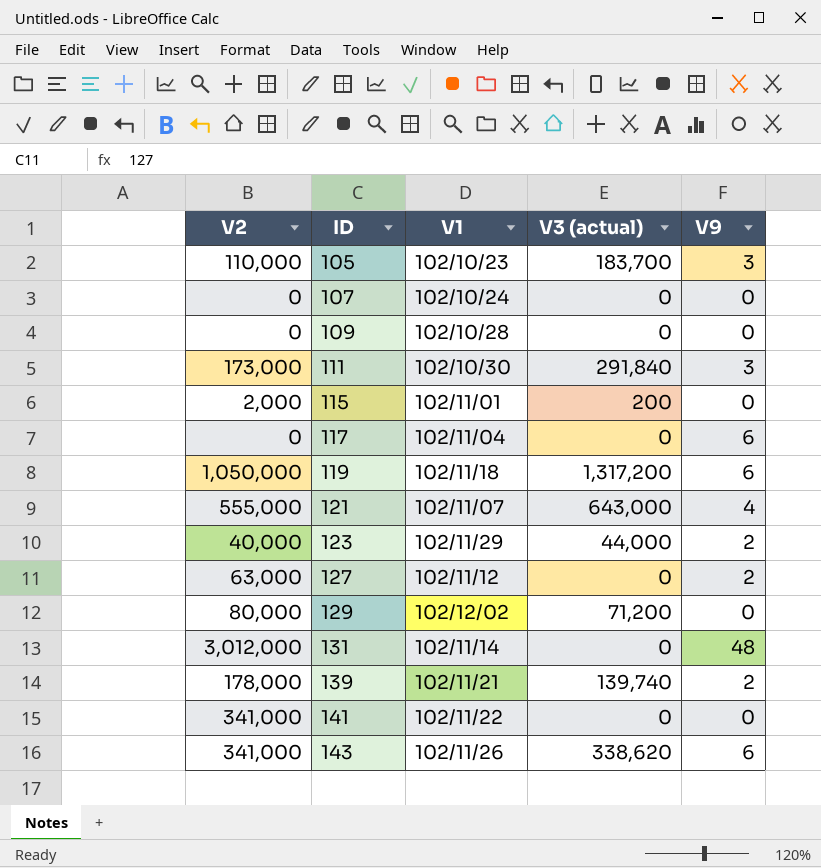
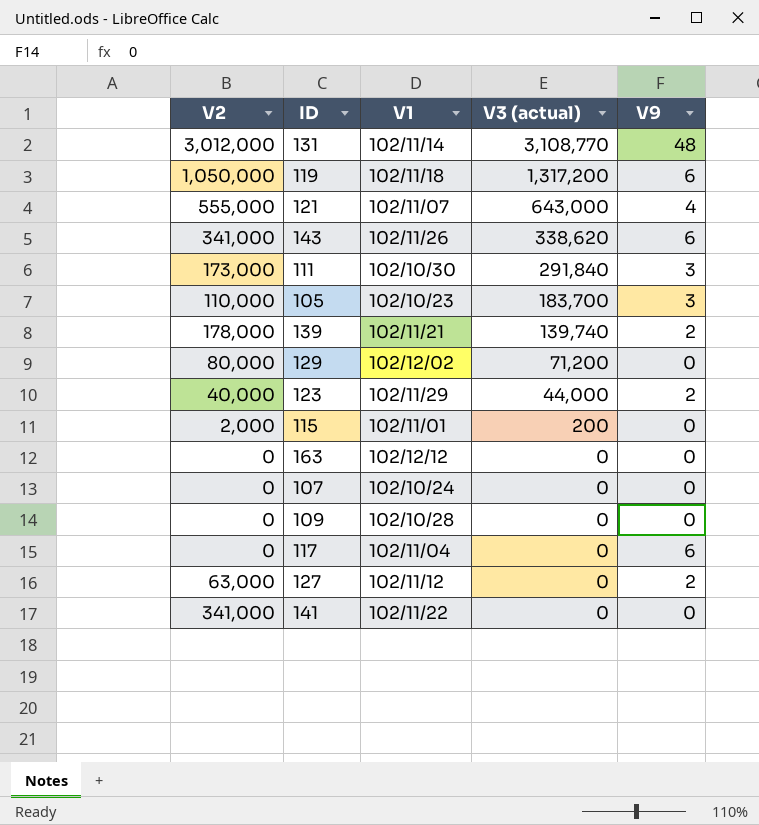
row order: ID ascending -> V3 (actual) descending
131 | V3 (actual): 0 -> 3,108,770
row 163: none -> 0 | 102/12/12 | 0 | 0

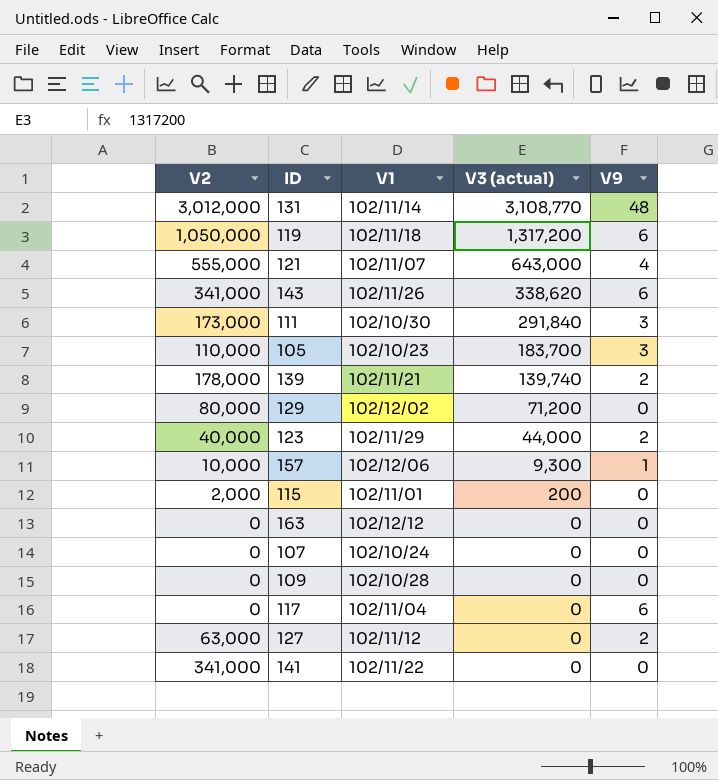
row 157: none -> 10,000 | 102/12/06 | 9,300 | 1

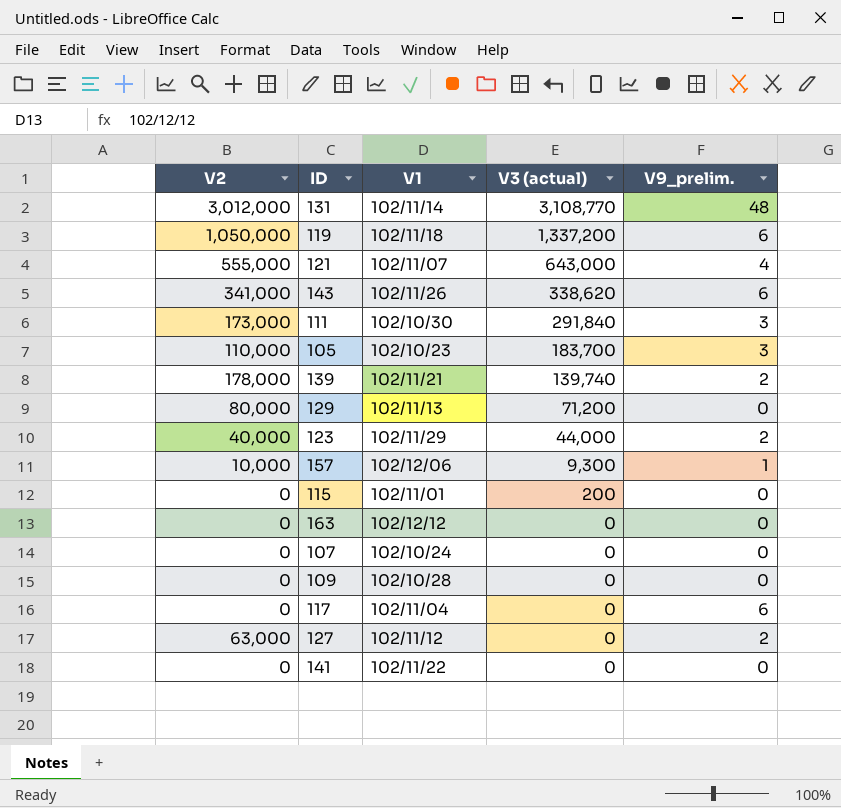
column name: V9 -> V9_prelim.
119 | V3 (actual): 1,317,200 -> 1,337,200
129 | V1: 102/12/02 -> 102/11/13
115 | V2: 2,000 -> 0
141 | V2: 341,000 -> 0

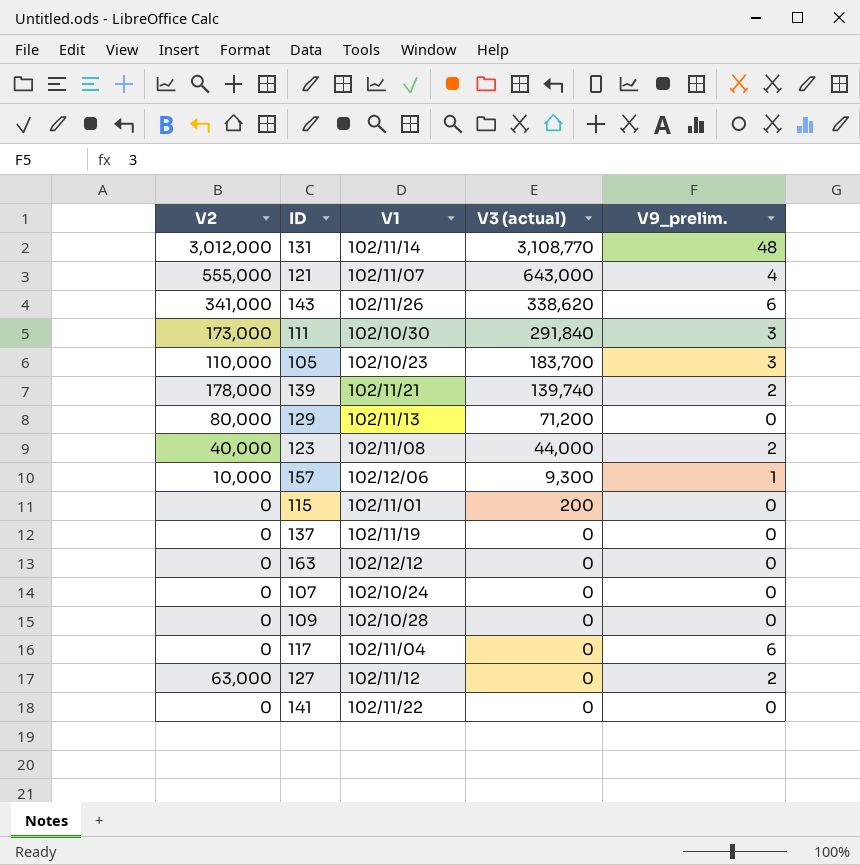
row 119: 1,050,000 | 102/11/18 | 1,337,200 | 6 -> none
123 | V1: 102/11/29 -> 102/11/08
row 137: none -> 0 | 102/11/19 | 0 | 0

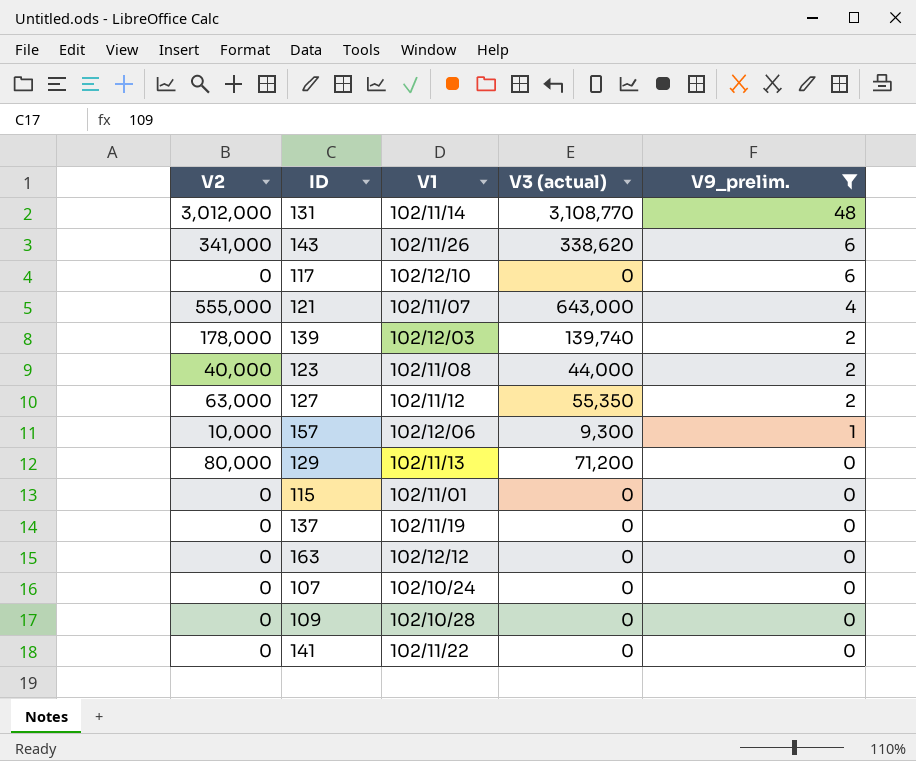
filter: none -> V9_prelim. != 3
row order: V3 (actual) descending -> V9_prelim. descending
117 | V1: 102/11/04 -> 102/12/10
139 | V1: 102/11/21 -> 102/12/03
127 | V3 (actual): 0 -> 55,350
115 | V3 (actual): 200 -> 0

